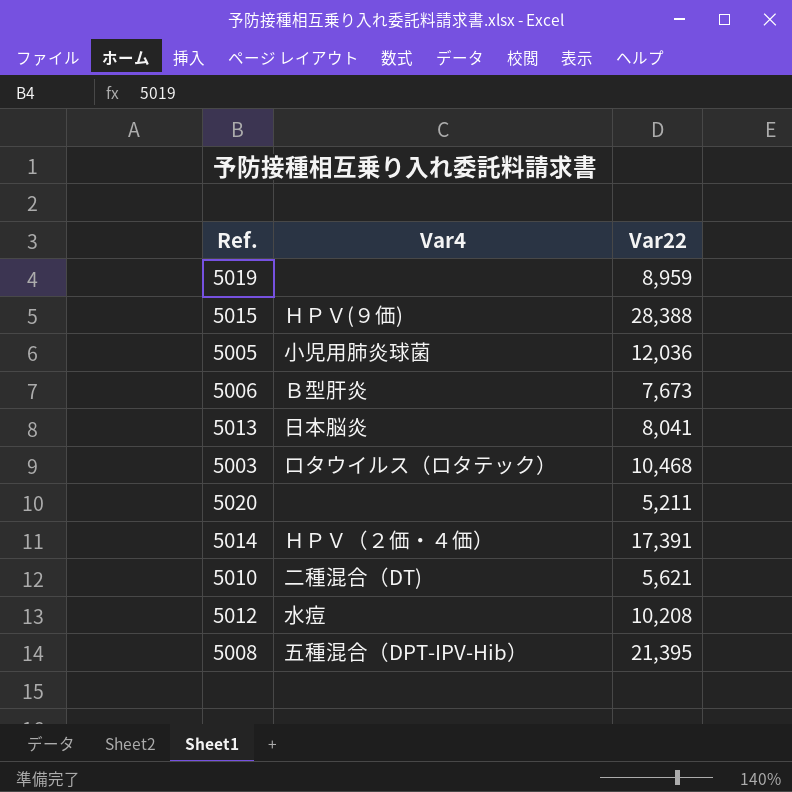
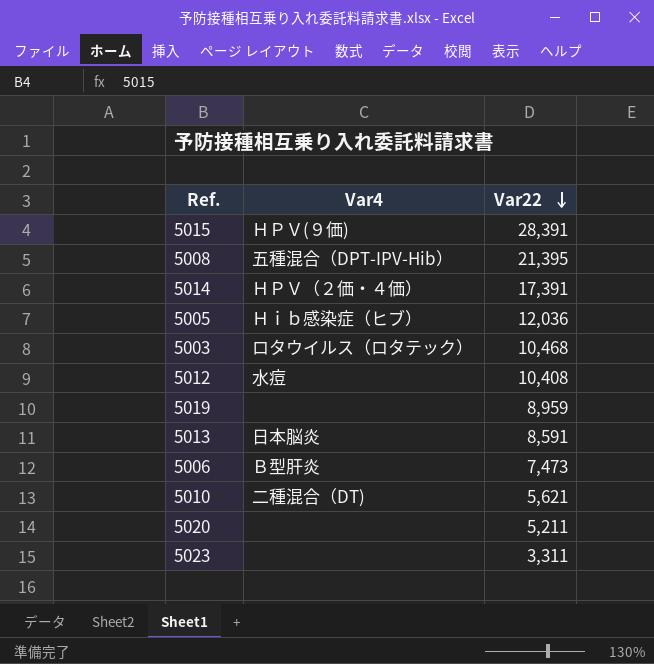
row order: none -> Var22 descending
5015 | Var22: 28,388 -> 28,391
5005 | Var4: 小児用肺炎球菌 -> Ｈｉｂ感染症（ヒブ）
5012 | Var22: 10,208 -> 10,408
5013 | Var22: 8,041 -> 8,591
5006 | Var22: 7,673 -> 7,473
row 5023: none -> none | 3,311

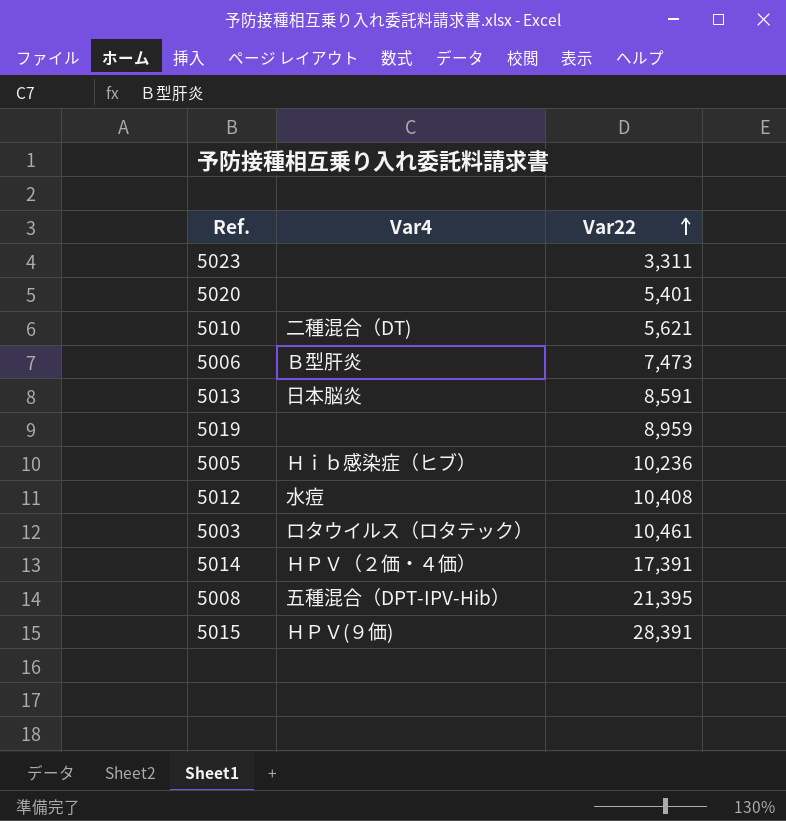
row order: Var22 descending -> Var22 ascending
5020 | Var22: 5,211 -> 5,401
5005 | Var22: 12,036 -> 10,236
5003 | Var22: 10,468 -> 10,461

